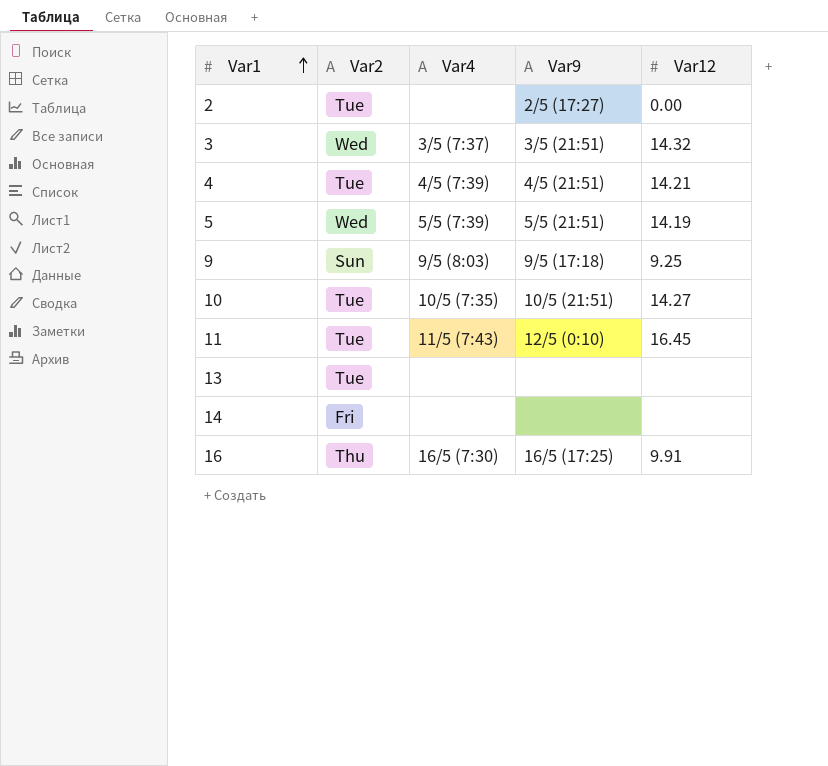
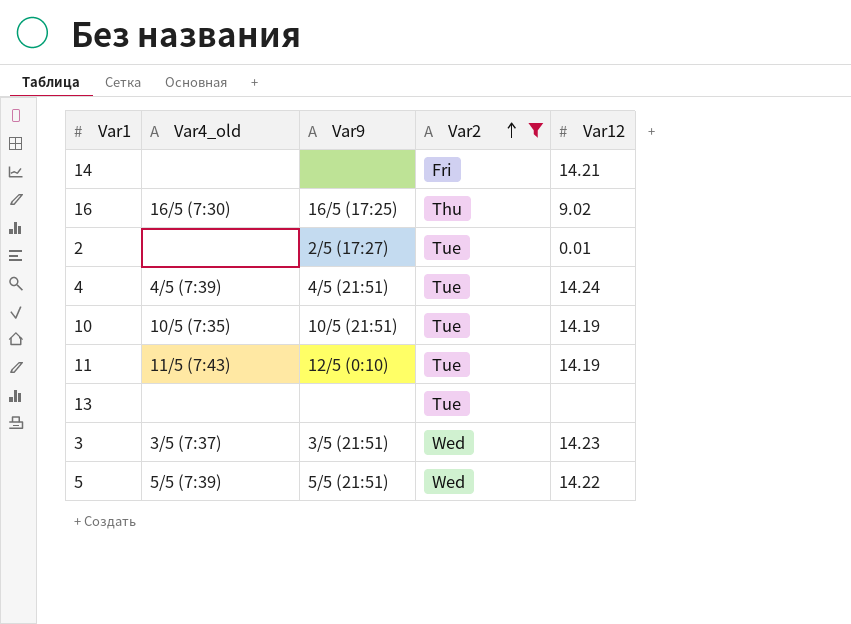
filter: none -> Var2 != Sun
row order: Var1 ascending -> Var2 ascending
column name: Var4 -> Var4_old
column Var2 | position: 2 -> 4
14 | Var12: none -> 14.21
16 | Var12: 9.91 -> 9.02
2 | Var12: 0.00 -> 0.01
4 | Var12: 14.21 -> 14.24
10 | Var12: 14.27 -> 14.19
11 | Var12: 16.45 -> 14.19
3 | Var12: 14.32 -> 14.23
5 | Var12: 14.19 -> 14.22

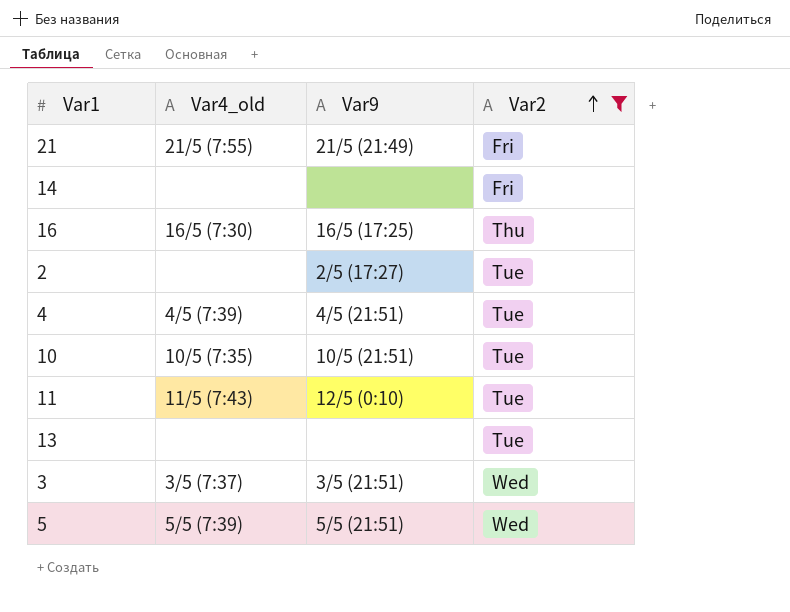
column Var12 | position: 5 -> none
row 21: none -> 21/5 (7:55) | 21/5 (21:49) | Fri

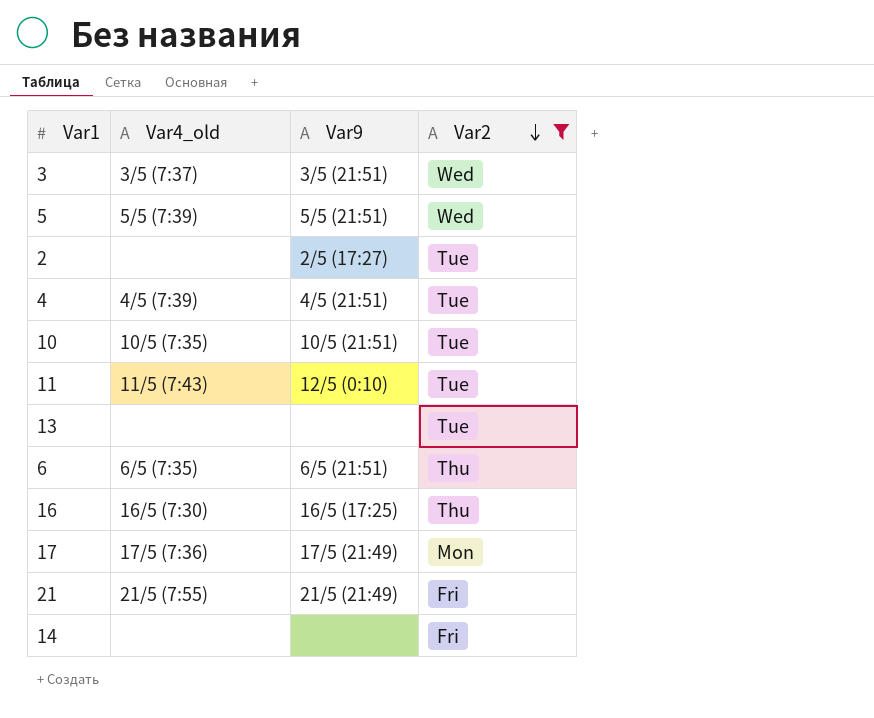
row order: Var2 ascending -> Var2 descending
row 6: none -> 6/5 (7:35) | 6/5 (21:51) | Thu
row 17: none -> 17/5 (7:36) | 17/5 (21:49) | Mon

